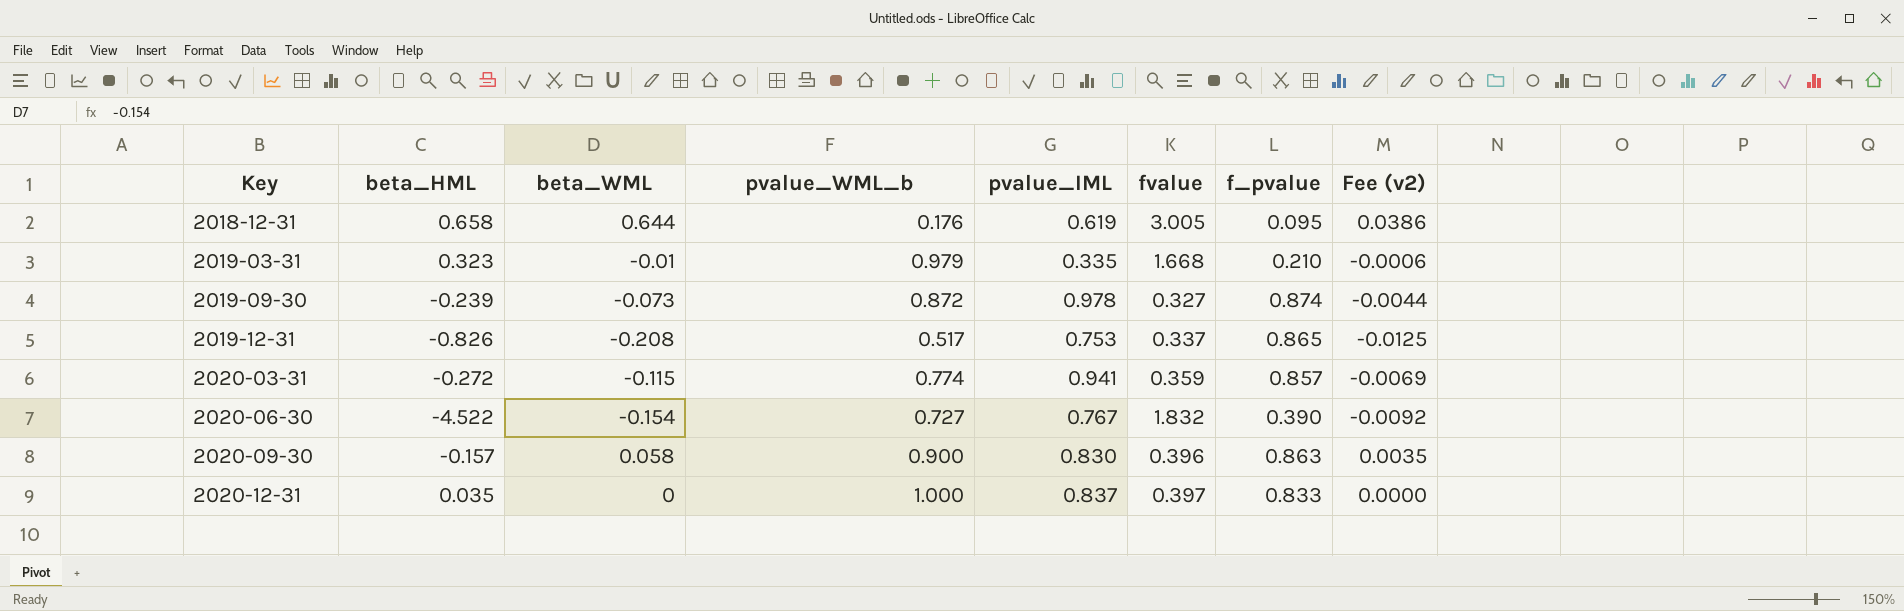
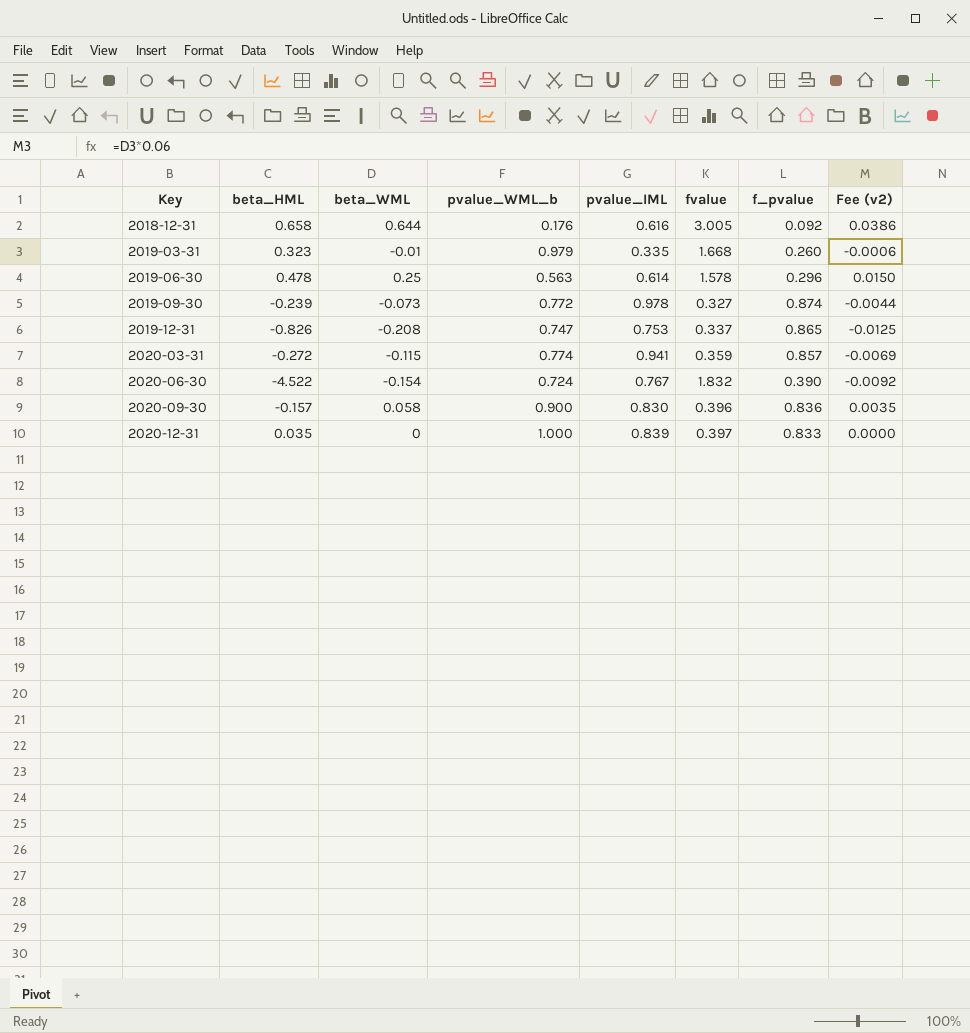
2018-12-31 | pvalue_IML: 0.619 -> 0.616
2018-12-31 | f_pvalue: 0.095 -> 0.092
2019-03-31 | f_pvalue: 0.210 -> 0.260
row 2019-06-30: none -> 0.478 | 0.25 | 0.563 | 0.614 | 1.578 | 0.296 | 0.0150
2019-09-30 | pvalue_WML_b: 0.872 -> 0.772
2019-12-31 | pvalue_WML_b: 0.517 -> 0.747
2020-06-30 | pvalue_WML_b: 0.727 -> 0.724
2020-09-30 | f_pvalue: 0.863 -> 0.836
2020-12-31 | pvalue_IML: 0.837 -> 0.839

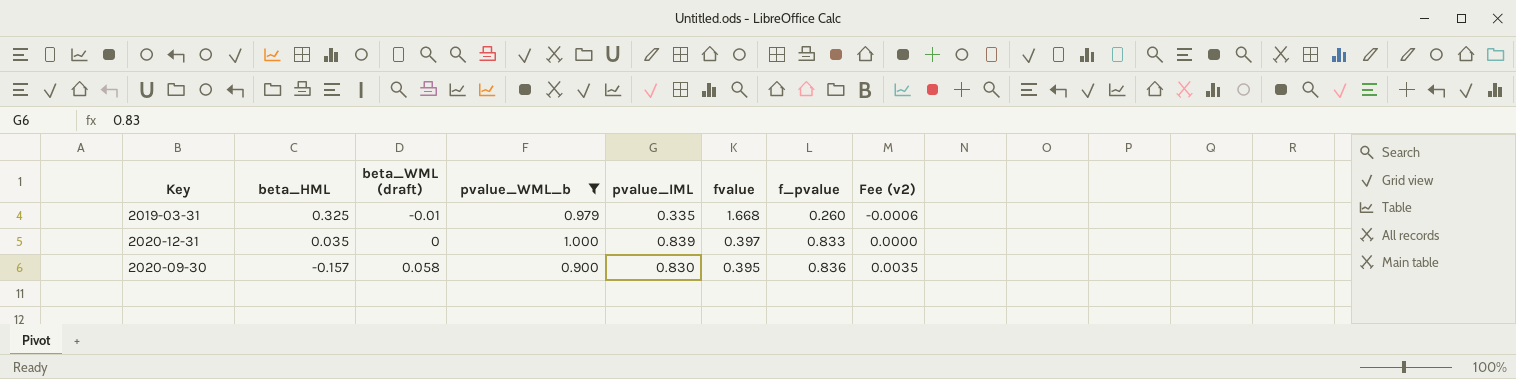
filter: none -> pvalue_WML_b >= 0.900
row order: Key ascending -> beta_HML descending
column name: beta_WML -> beta_WML (draft)
2019-03-31 | beta_HML: 0.323 -> 0.325
2020-09-30 | fvalue: 0.396 -> 0.395

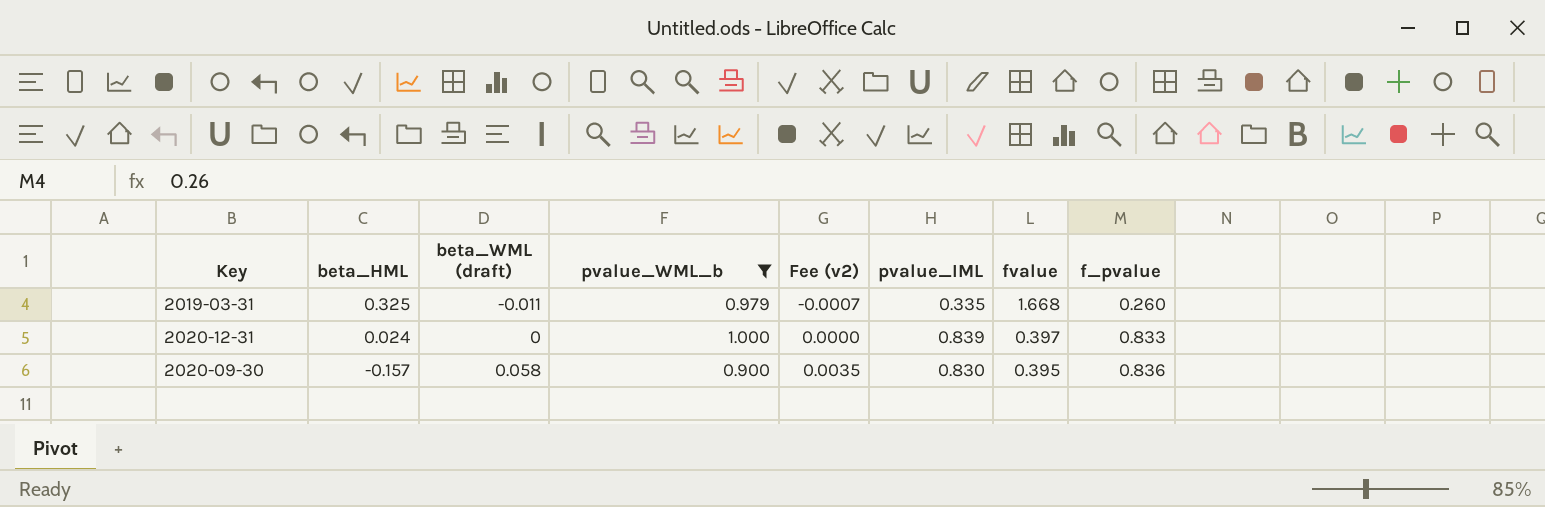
column Fee (v2) | position: 8 -> 5
2019-03-31 | beta_WML (draft): -0.01 -> -0.011
2019-03-31 | Fee (v2): -0.0006 -> -0.0007
2020-12-31 | beta_HML: 0.035 -> 0.024

